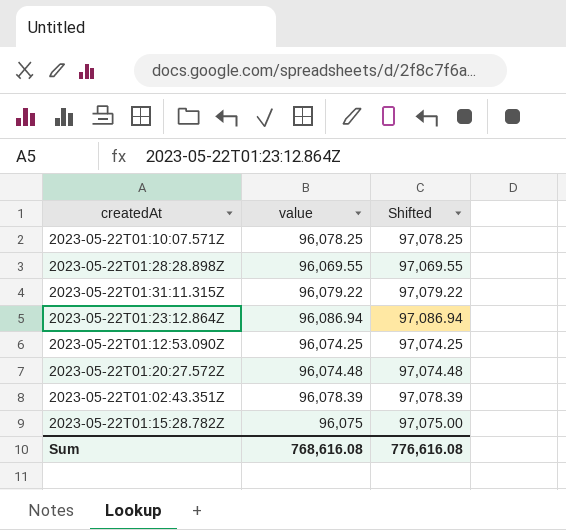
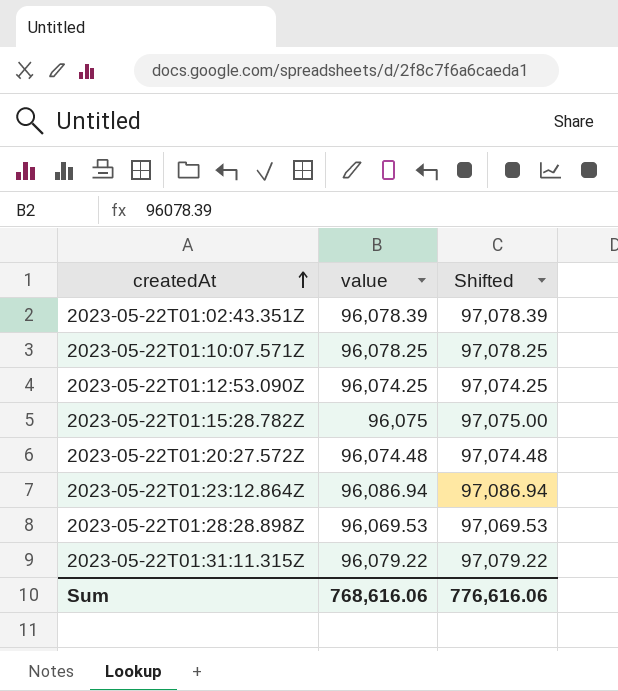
row order: none -> createdAt ascending
2023-05-22T01:28:28.898Z | value: 96,069.55 -> 96,069.53
2023-05-22T01:28:28.898Z | Shifted: 97,069.55 -> 97,069.53
Sum | value: 768,616.08 -> 768,616.06
Sum | Shifted: 776,616.08 -> 776,616.06

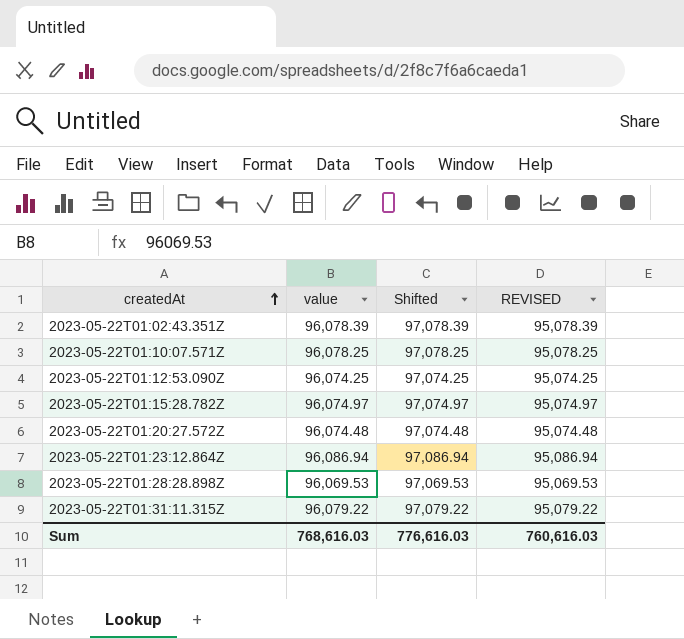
column REVISED | formula: none -> [value] - 1000
2023-05-22T01:15:28.782Z | value: 96,075 -> 96,074.97
2023-05-22T01:15:28.782Z | Shifted: 97,075.00 -> 97,074.97
Sum | value: 768,616.06 -> 768,616.03
Sum | Shifted: 776,616.06 -> 776,616.03

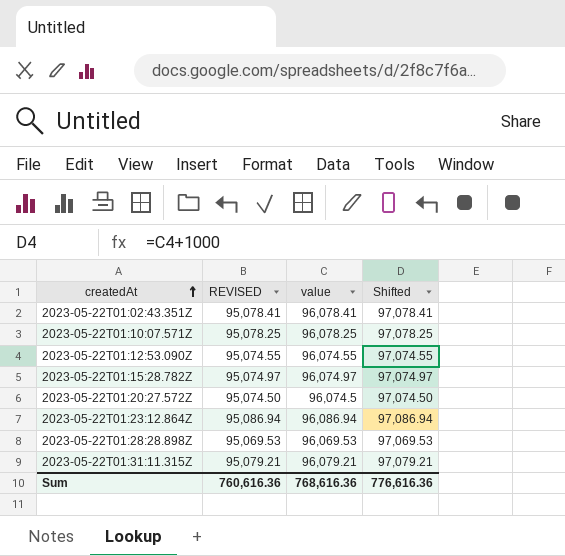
column REVISED | position: 4 -> 2
2023-05-22T01:02:43.351Z | REVISED: 95,078.39 -> 95,078.41
2023-05-22T01:02:43.351Z | value: 96,078.39 -> 96,078.41
2023-05-22T01:02:43.351Z | Shifted: 97,078.39 -> 97,078.41
2023-05-22T01:12:53.090Z | REVISED: 95,074.25 -> 95,074.55
2023-05-22T01:12:53.090Z | value: 96,074.25 -> 96,074.55
2023-05-22T01:12:53.090Z | Shifted: 97,074.25 -> 97,074.55
2023-05-22T01:20:27.572Z | REVISED: 95,074.48 -> 95,074.50
2023-05-22T01:20:27.572Z | value: 96,074.48 -> 96,074.5
2023-05-22T01:20:27.572Z | Shifted: 97,074.48 -> 97,074.50
2023-05-22T01:31:11.315Z | REVISED: 95,079.22 -> 95,079.21
2023-05-22T01:31:11.315Z | value: 96,079.22 -> 96,079.21
2023-05-22T01:31:11.315Z | Shifted: 97,079.22 -> 97,079.21
Sum | REVISED: 760,616.03 -> 760,616.36
Sum | value: 768,616.03 -> 768,616.36
Sum | Shifted: 776,616.03 -> 776,616.36

